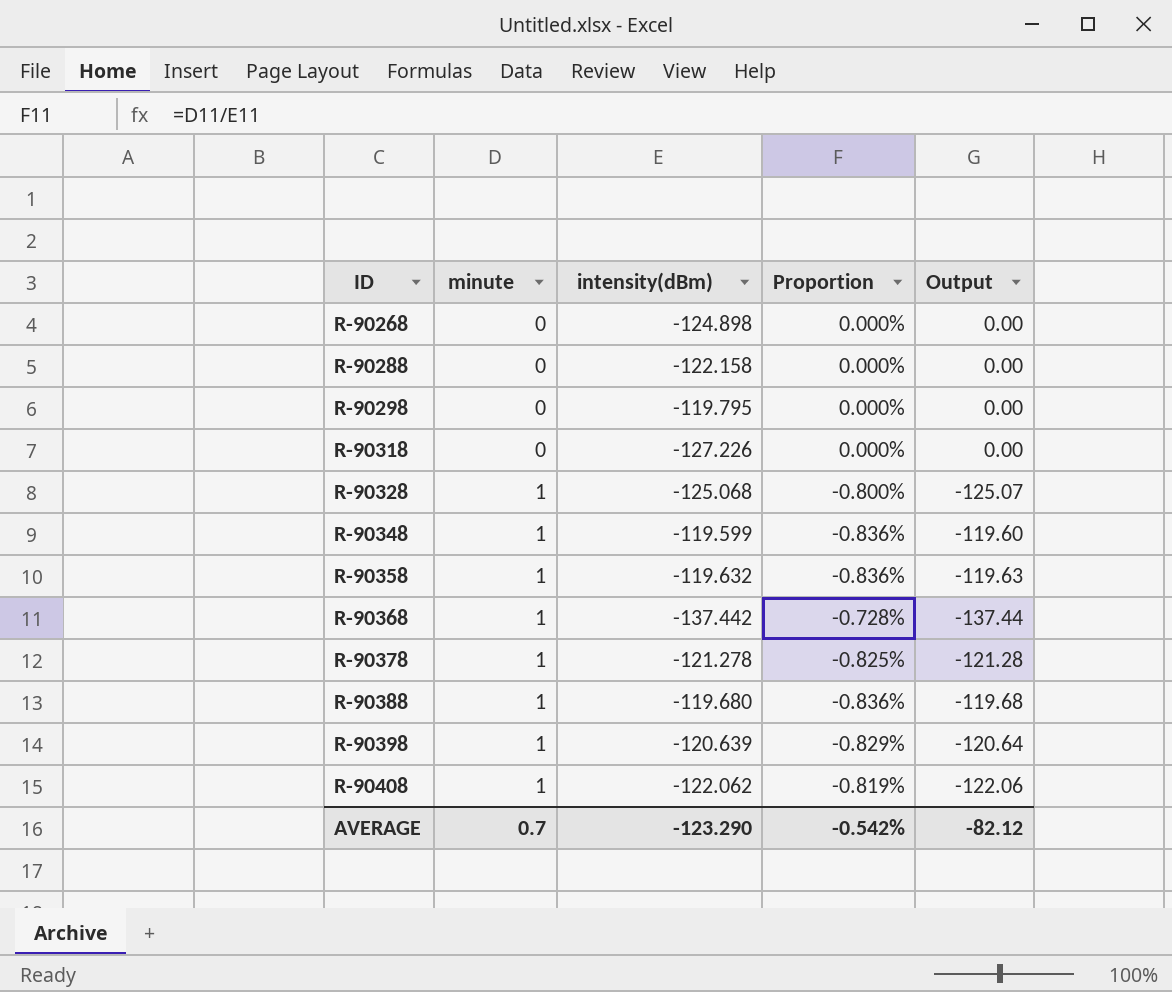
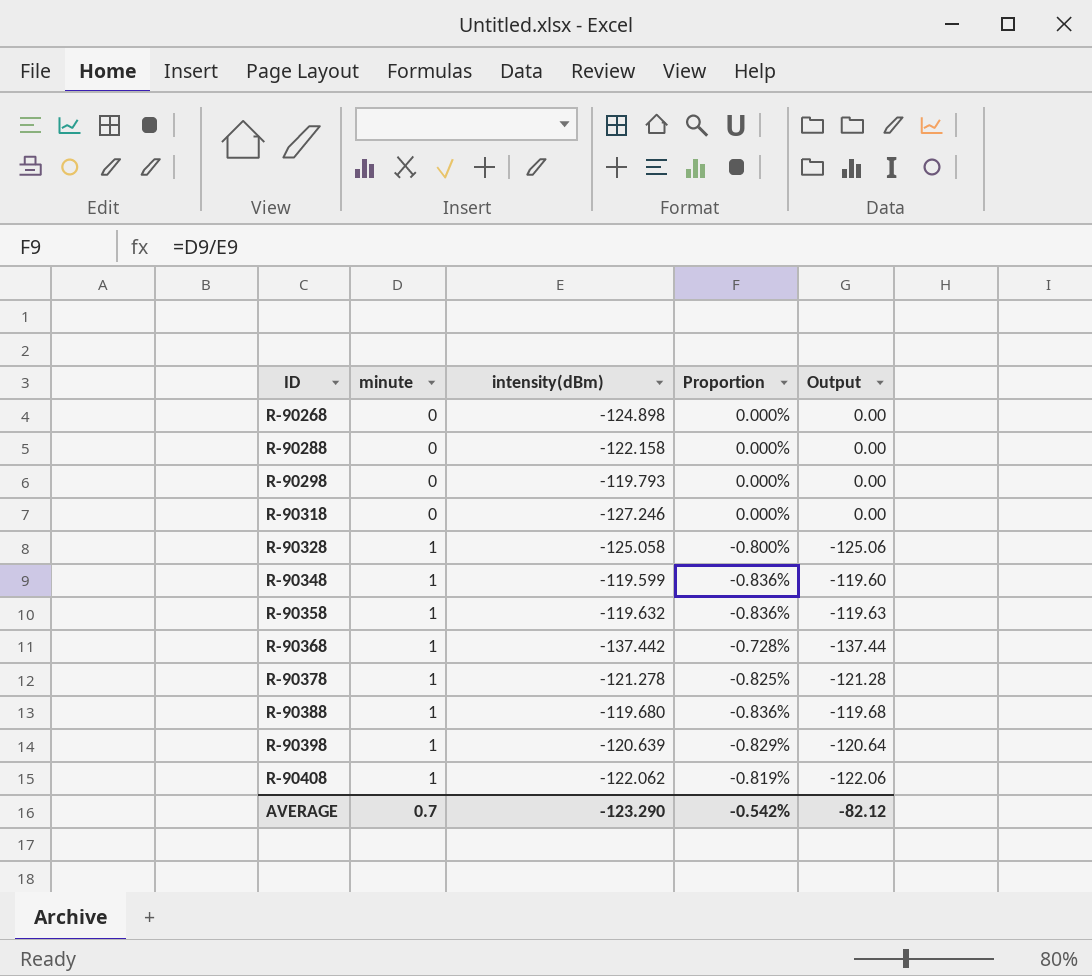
R-90298 | intensity(dBm): -119.795 -> -119.793
R-90318 | intensity(dBm): -127.226 -> -127.246
R-90328 | intensity(dBm): -125.068 -> -125.058
R-90328 | Output: -125.07 -> -125.06

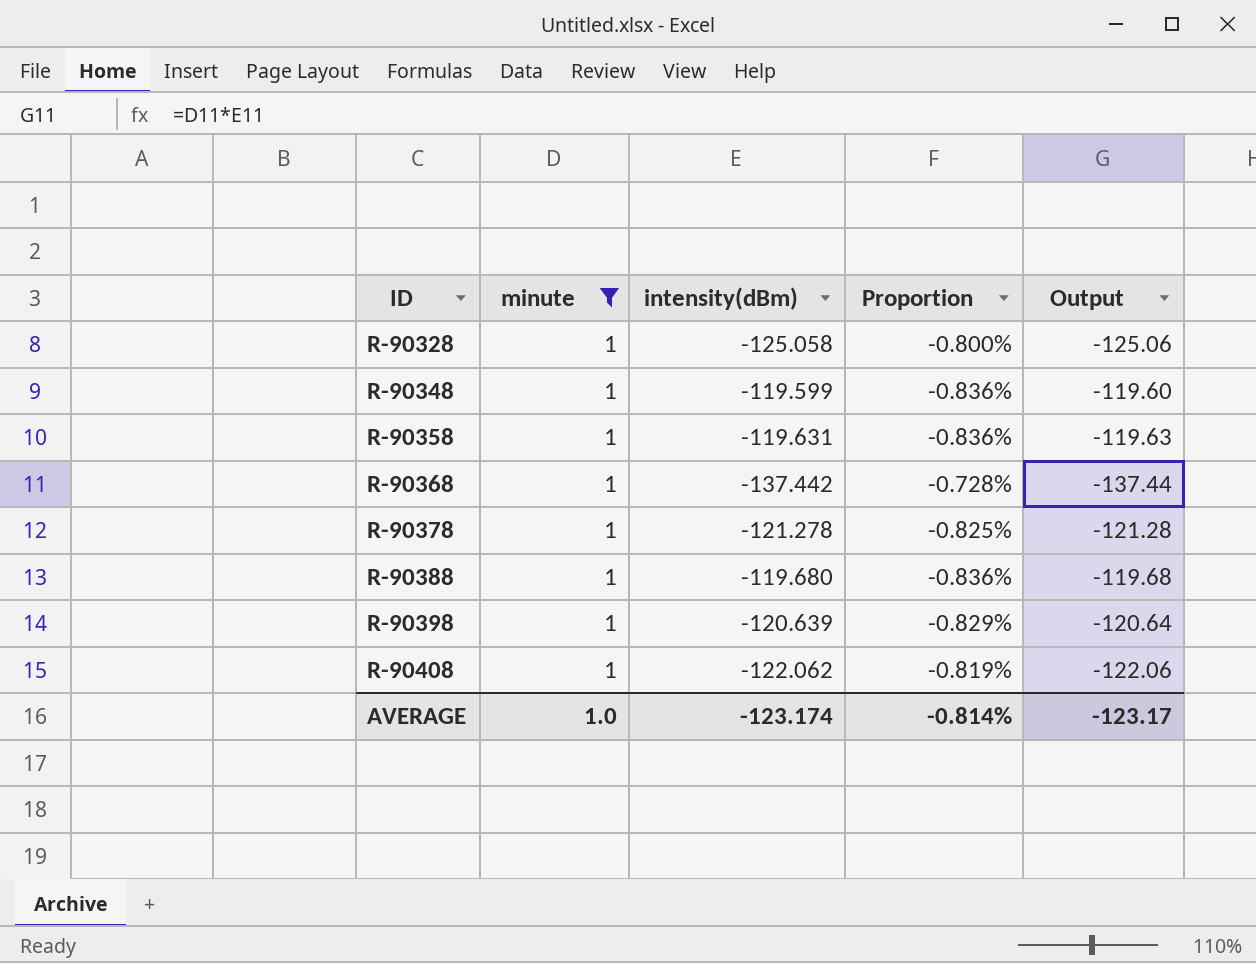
filter: none -> minute = 1
R-90358 | intensity(dBm): -119.632 -> -119.631
AVERAGE | minute: 0.7 -> 1.0
AVERAGE | intensity(dBm): -123.290 -> -123.174
AVERAGE | Proportion: -0.542% -> -0.814%
AVERAGE | Output: -82.12 -> -123.17

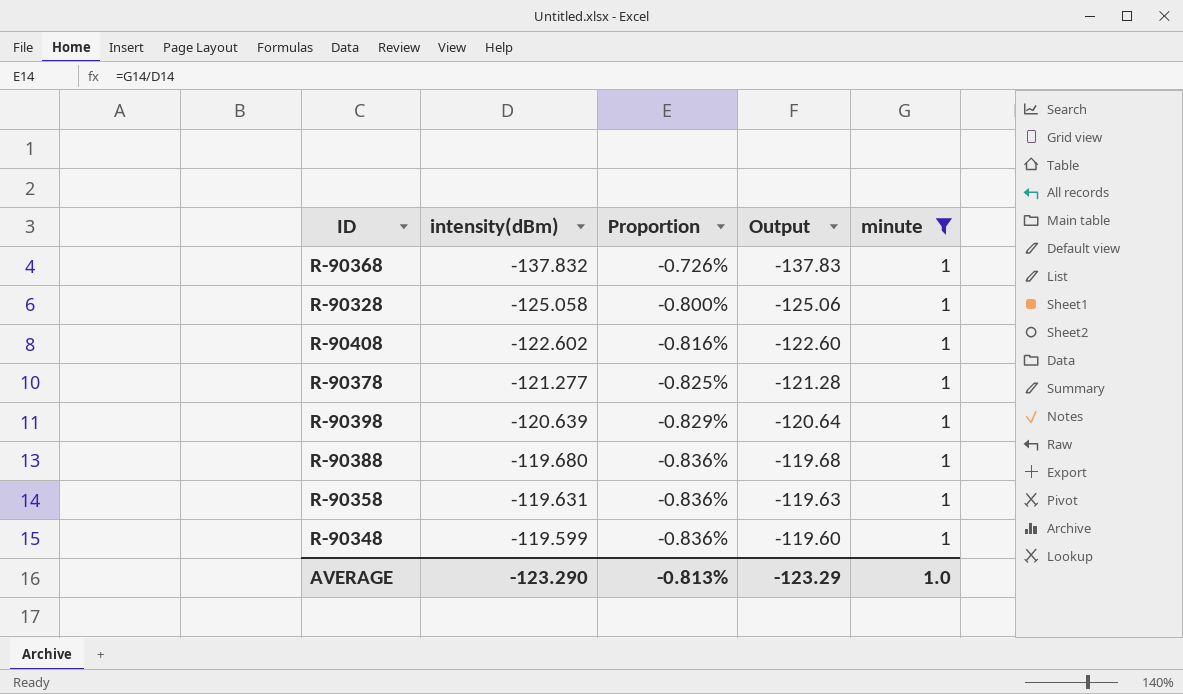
row order: ID ascending -> intensity(dBm) ascending
column minute | position: 2 -> 5
R-90368 | intensity(dBm): -137.442 -> -137.832
R-90368 | Proportion: -0.728% -> -0.726%
R-90368 | Output: -137.44 -> -137.83
R-90408 | intensity(dBm): -122.062 -> -122.602
R-90408 | Proportion: -0.819% -> -0.816%
R-90408 | Output: -122.06 -> -122.60
R-90378 | intensity(dBm): -121.278 -> -121.277
AVERAGE | intensity(dBm): -123.174 -> -123.290
AVERAGE | Proportion: -0.814% -> -0.813%
AVERAGE | Output: -123.17 -> -123.29

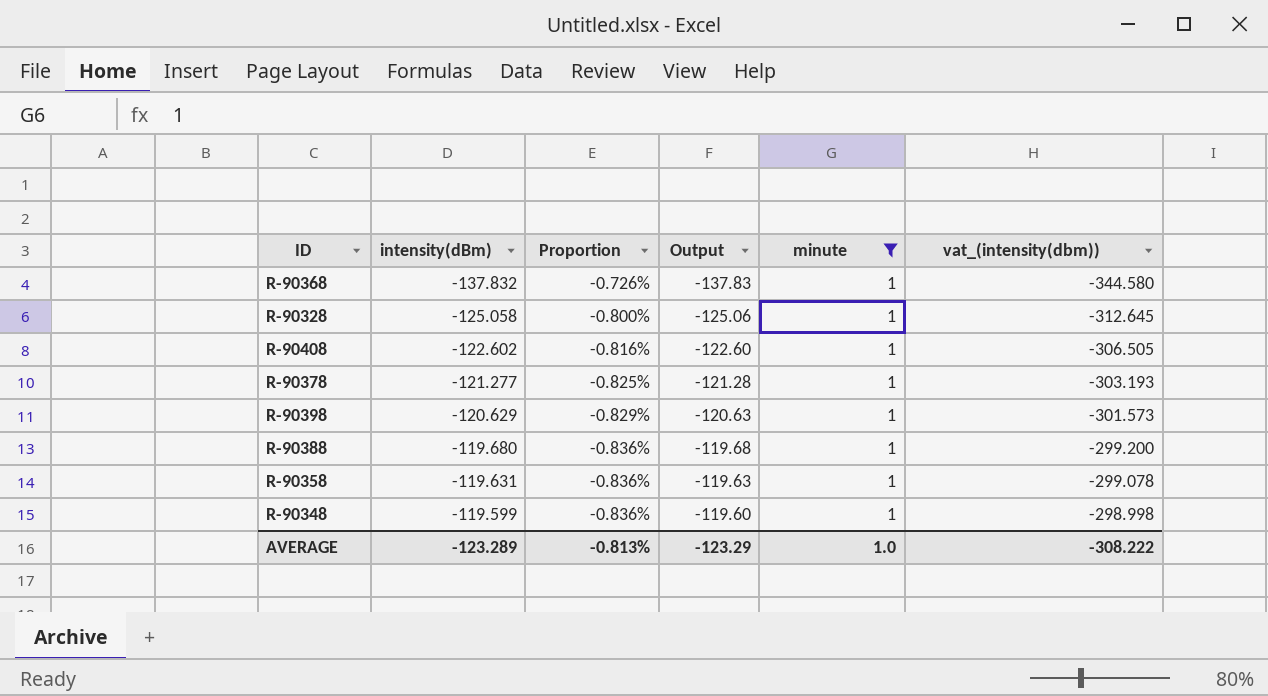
column vat_(intensity(dbm)) | formula: none -> [intensity(dBm)] * 2.5
R-90398 | intensity(dBm): -120.639 -> -120.629
R-90398 | Output: -120.64 -> -120.63
AVERAGE | intensity(dBm): -123.290 -> -123.289

